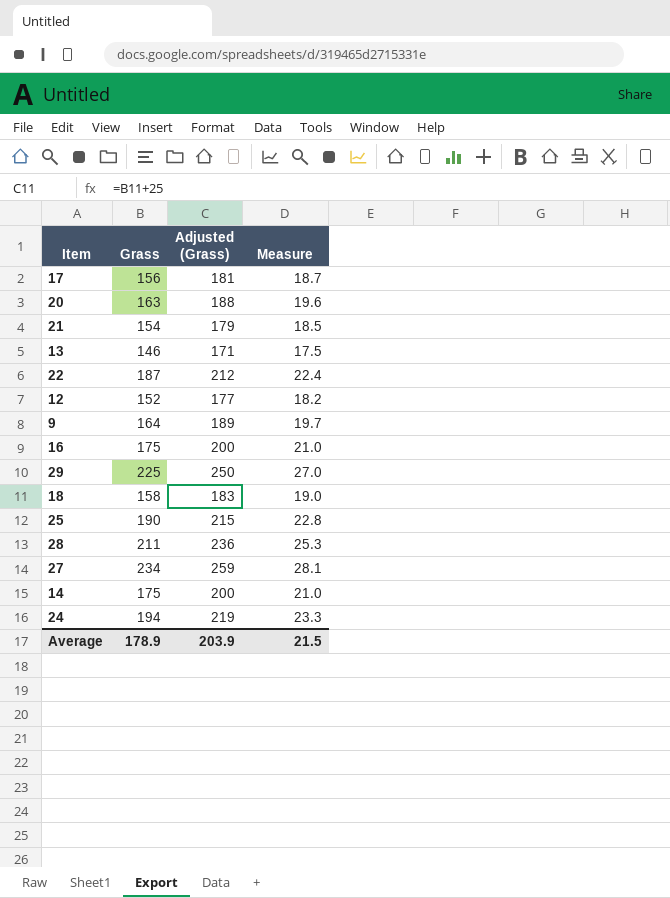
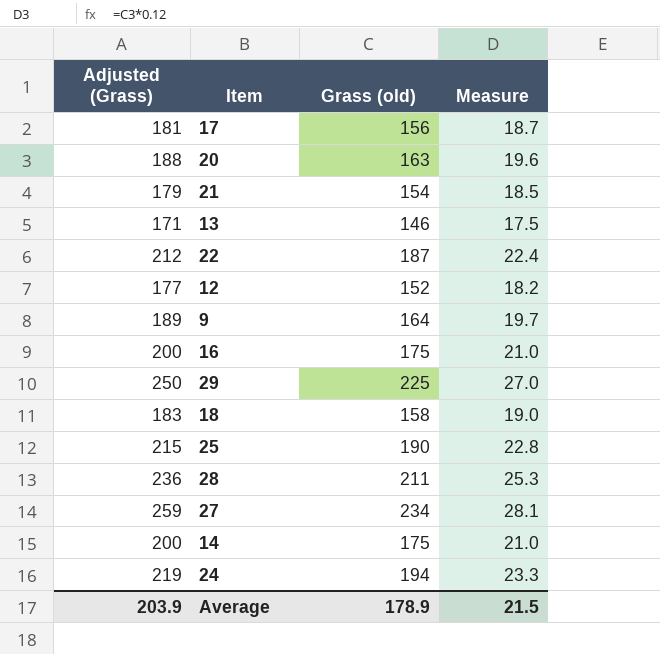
column Adjusted (Grass) | position: 3 -> 1
column name: Grass -> Grass (old)

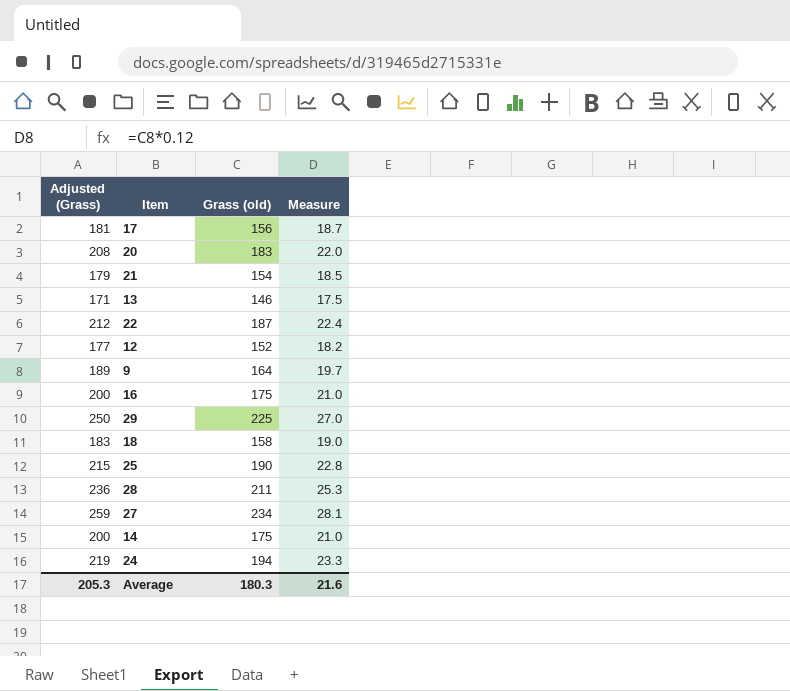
20 | Adjusted (Grass): 188 -> 208
20 | Grass (old): 163 -> 183
20 | Measure: 19.6 -> 22.0
Average | Adjusted (Grass): 203.9 -> 205.3
Average | Grass (old): 178.9 -> 180.3
Average | Measure: 21.5 -> 21.6

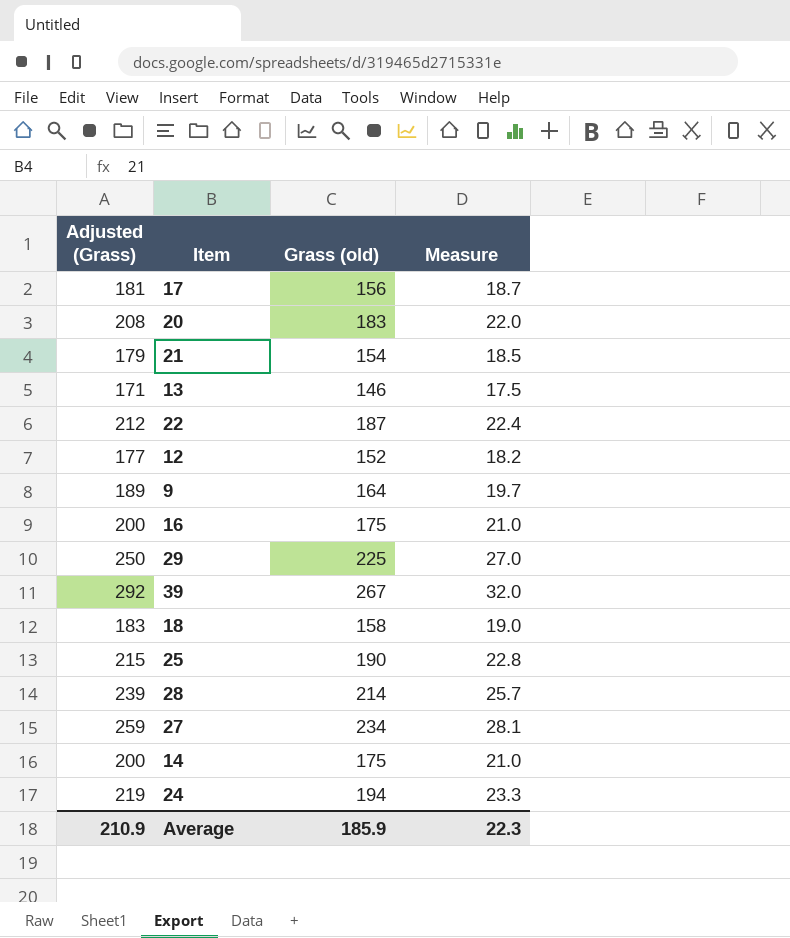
row 39: none -> 292 | 267 | 32.0
28 | Adjusted (Grass): 236 -> 239
28 | Grass (old): 211 -> 214
28 | Measure: 25.3 -> 25.7
Average | Adjusted (Grass): 205.3 -> 210.9
Average | Grass (old): 180.3 -> 185.9
Average | Measure: 21.6 -> 22.3

